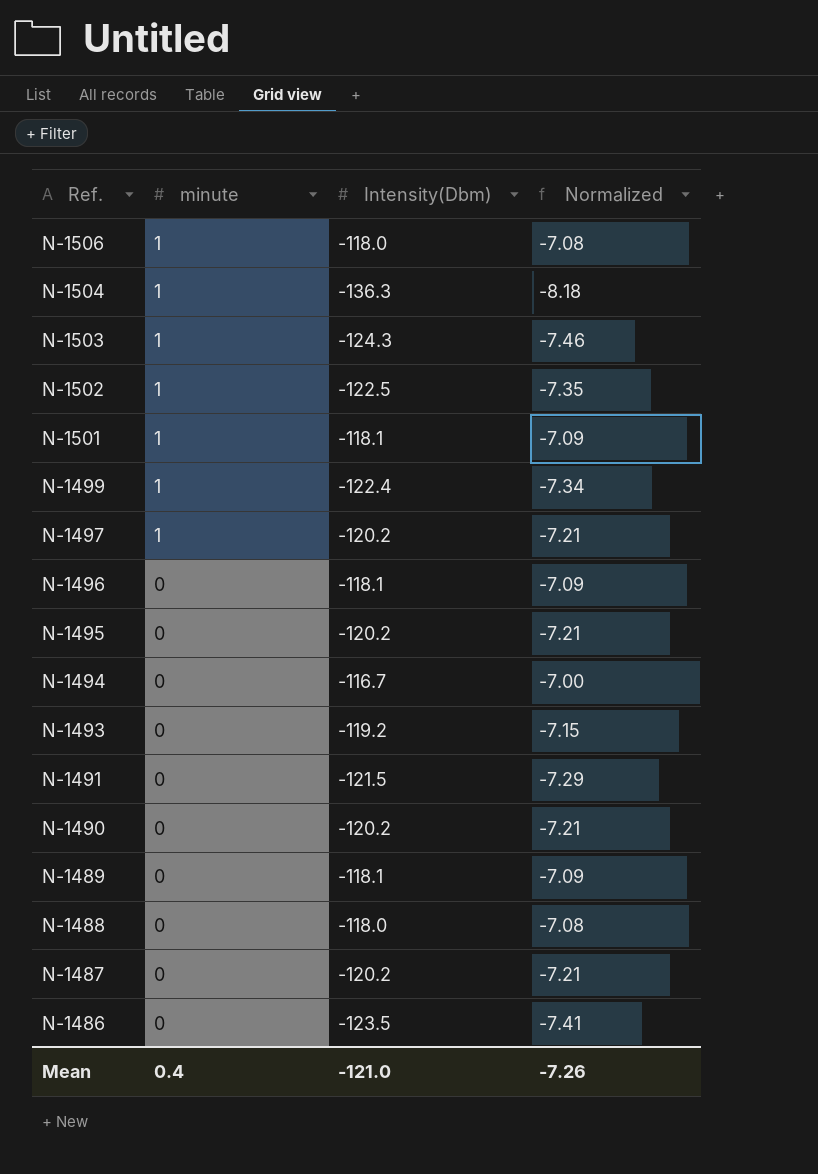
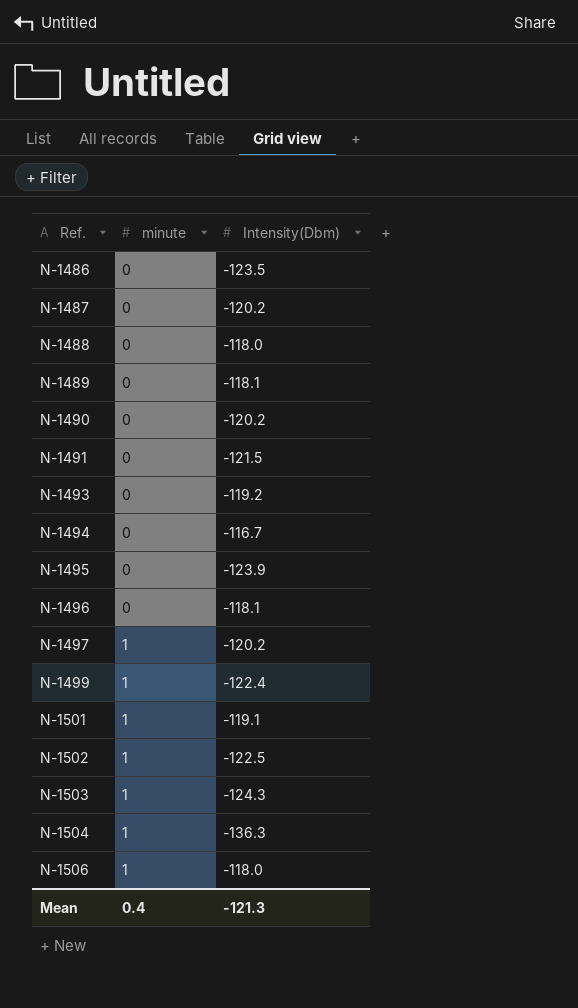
row order: Ref. descending -> Ref. ascending
column Normalized | formula: [Intensity(Dbm)] * 0.06 -> none
N-1495 | Intensity(Dbm): -120.2 -> -123.9
N-1501 | Intensity(Dbm): -118.1 -> -119.1
Mean | Intensity(Dbm): -121.0 -> -121.3

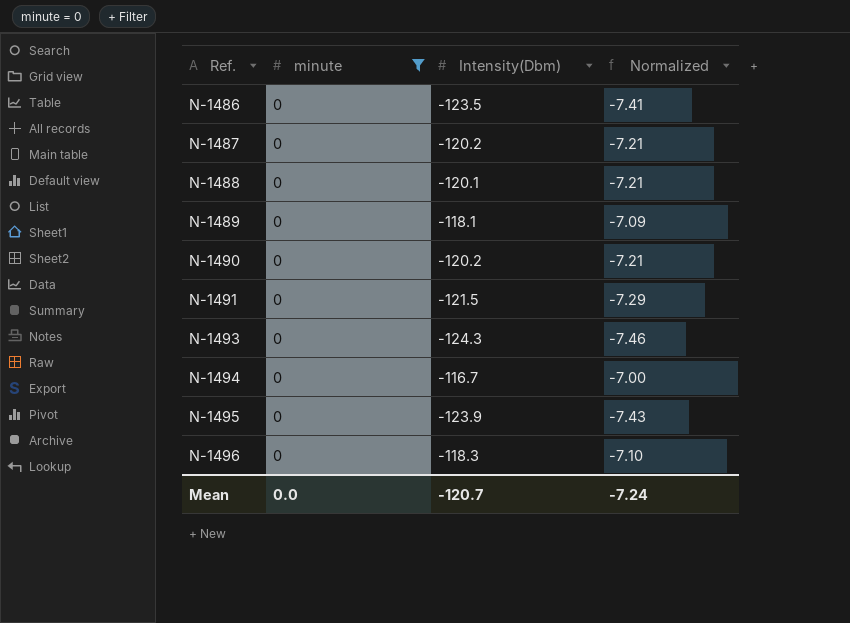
filter: none -> minute = 0
column Normalized | formula: none -> [Intensity(Dbm)] * 0.06
N-1488 | Intensity(Dbm): -118.0 -> -120.1
N-1493 | Intensity(Dbm): -119.2 -> -124.3
N-1496 | Intensity(Dbm): -118.1 -> -118.3
Mean | minute: 0.4 -> 0.0
Mean | Intensity(Dbm): -121.3 -> -120.7

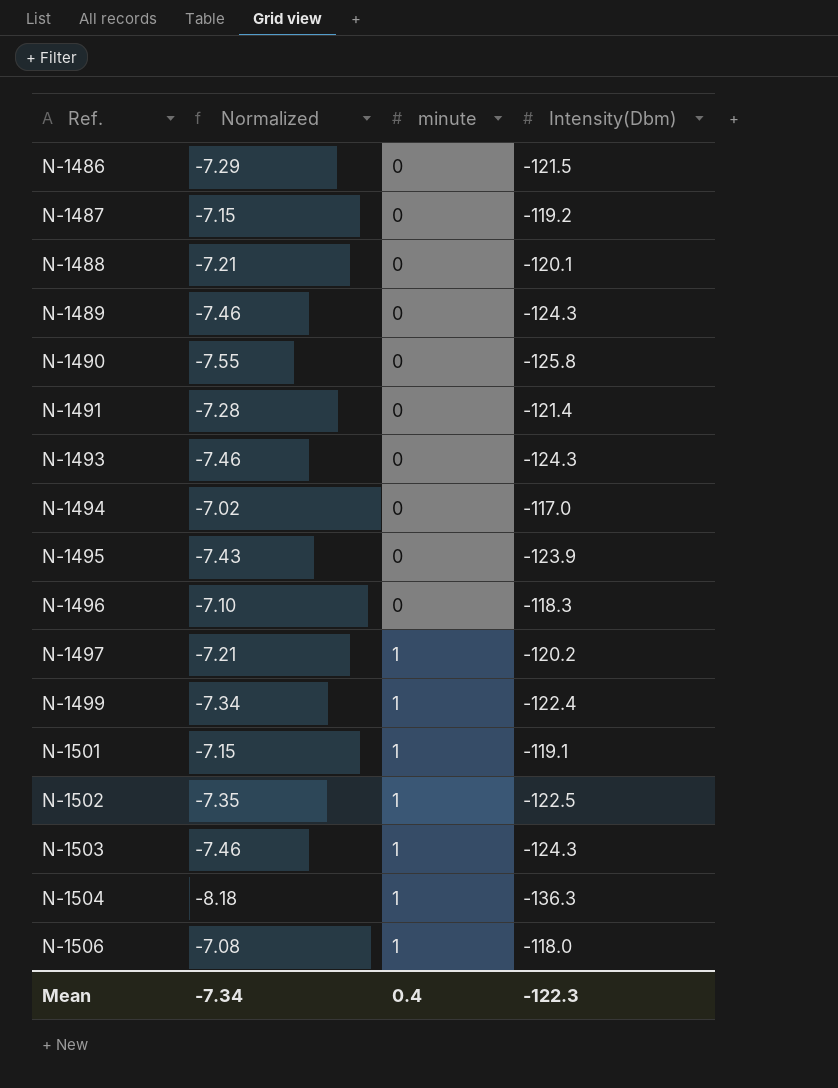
filter: minute = 0 -> none
column Normalized | position: 4 -> 2
N-1486 | Normalized: -7.41 -> -7.29
N-1486 | Intensity(Dbm): -123.5 -> -121.5
N-1487 | Normalized: -7.21 -> -7.15
N-1487 | Intensity(Dbm): -120.2 -> -119.2
N-1489 | Normalized: -7.09 -> -7.46
N-1489 | Intensity(Dbm): -118.1 -> -124.3
N-1490 | Normalized: -7.21 -> -7.55
N-1490 | Intensity(Dbm): -120.2 -> -125.8
N-1491 | Normalized: -7.29 -> -7.28
N-1491 | Intensity(Dbm): -121.5 -> -121.4
N-1494 | Normalized: -7.00 -> -7.02
N-1494 | Intensity(Dbm): -116.7 -> -117.0
Mean | Normalized: -7.24 -> -7.34
Mean | minute: 0.0 -> 0.4
Mean | Intensity(Dbm): -120.7 -> -122.3

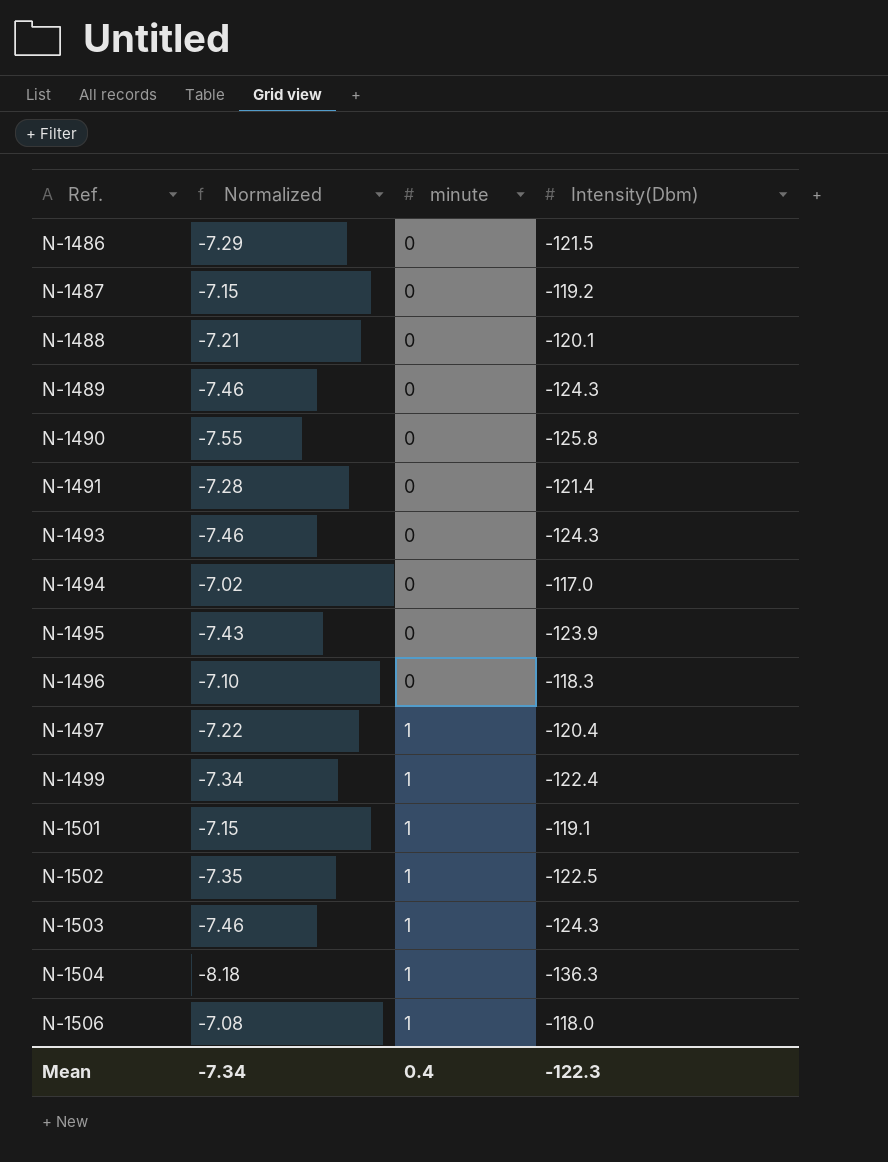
N-1497 | Normalized: -7.21 -> -7.22
N-1497 | Intensity(Dbm): -120.2 -> -120.4

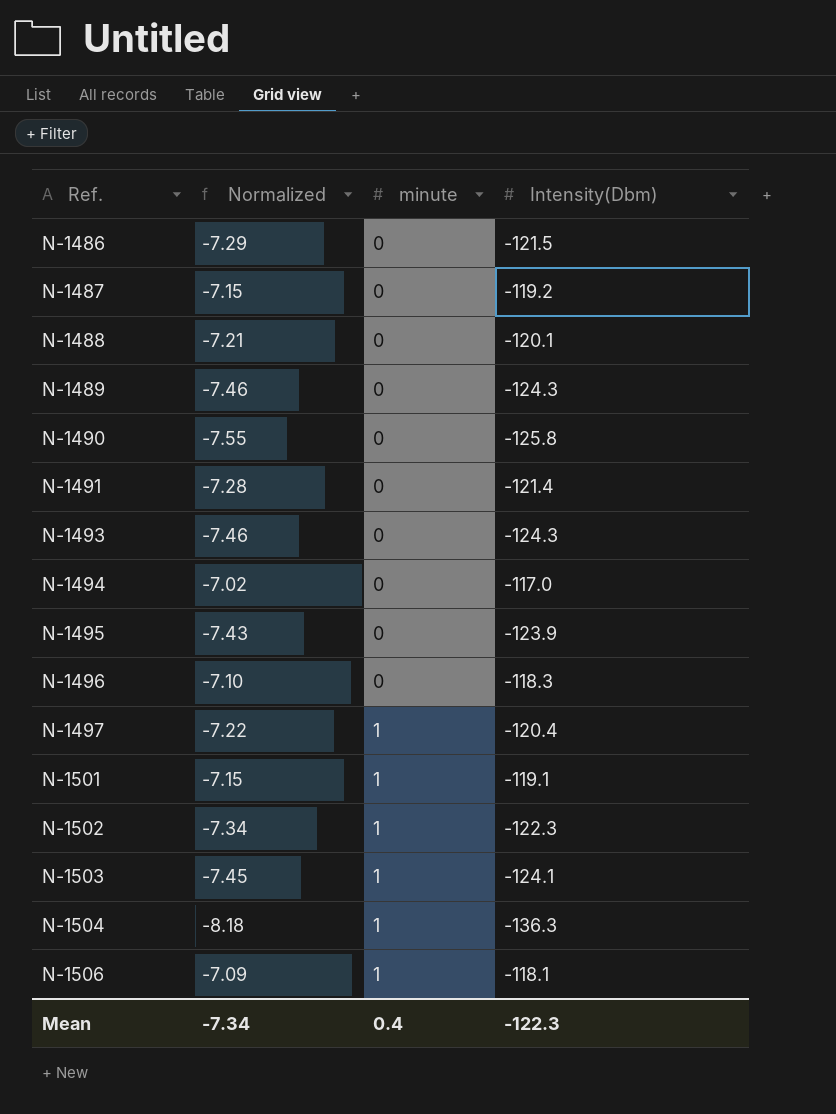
row N-1499: -7.34 | 1 | -122.4 -> none
N-1502 | Normalized: -7.35 -> -7.34
N-1502 | Intensity(Dbm): -122.5 -> -122.3
N-1503 | Normalized: -7.46 -> -7.45
N-1503 | Intensity(Dbm): -124.3 -> -124.1
N-1506 | Normalized: -7.08 -> -7.09
N-1506 | Intensity(Dbm): -118.0 -> -118.1

